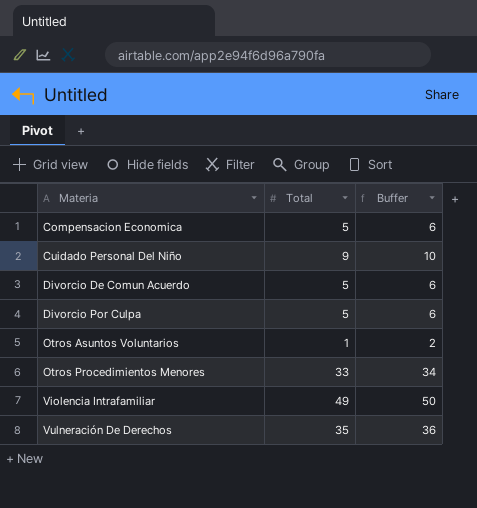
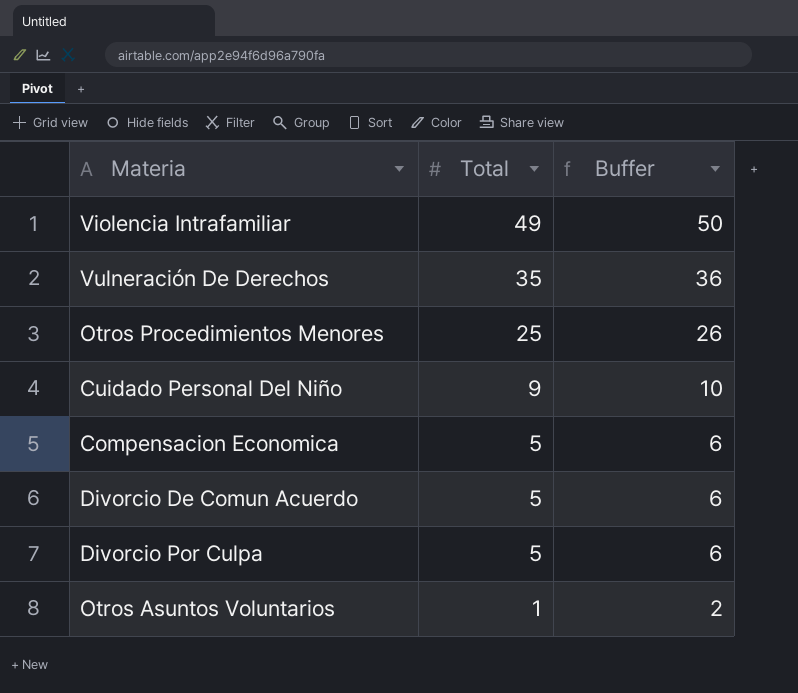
row order: Materia ascending -> Total descending
Otros Procedimientos Menores | Total: 33 -> 25
Otros Procedimientos Menores | Buffer: 34 -> 26

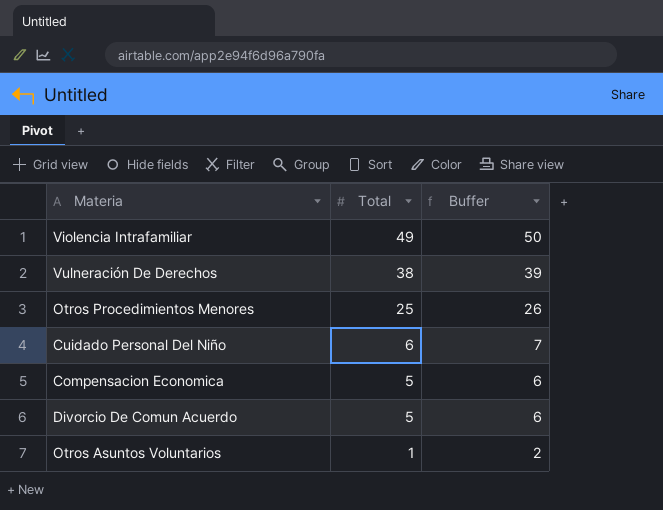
row Divorcio Por Culpa: 5 | 6 -> none
Vulneración De Derechos | Total: 35 -> 38
Vulneración De Derechos | Buffer: 36 -> 39
Cuidado Personal Del Niño | Total: 9 -> 6
Cuidado Personal Del Niño | Buffer: 10 -> 7

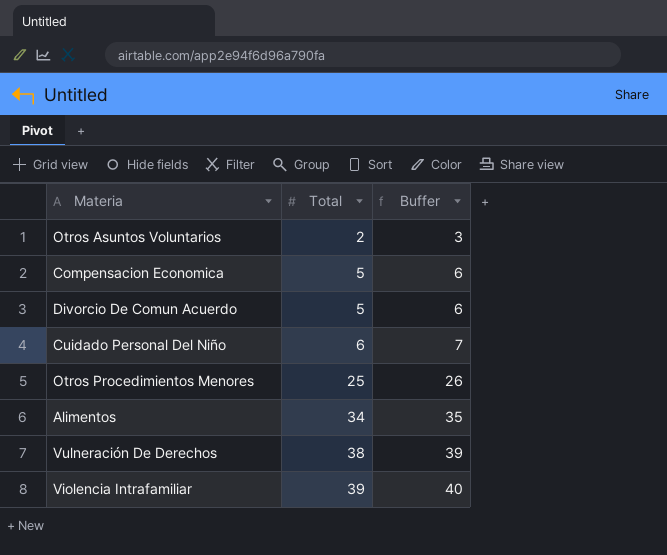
row order: Total descending -> Total ascending
Otros Asuntos Voluntarios | Total: 1 -> 2
Otros Asuntos Voluntarios | Buffer: 2 -> 3
row Alimentos: none -> 34 | 35
Violencia Intrafamiliar | Total: 49 -> 39
Violencia Intrafamiliar | Buffer: 50 -> 40

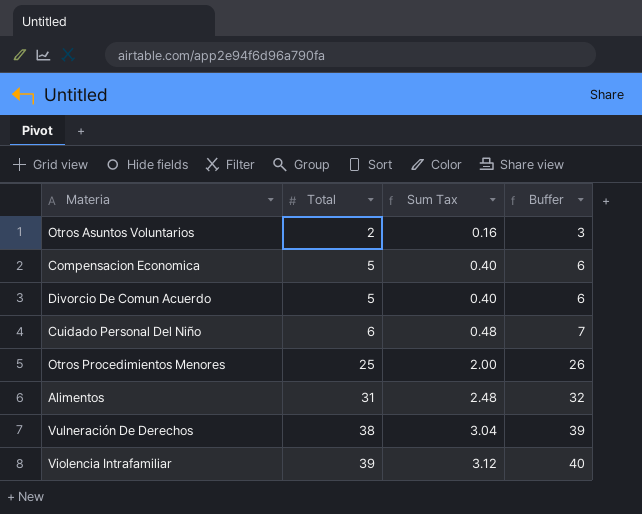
column Sum Tax | formula: none -> [Total] * 0.08
Alimentos | Total: 34 -> 31
Alimentos | Buffer: 35 -> 32

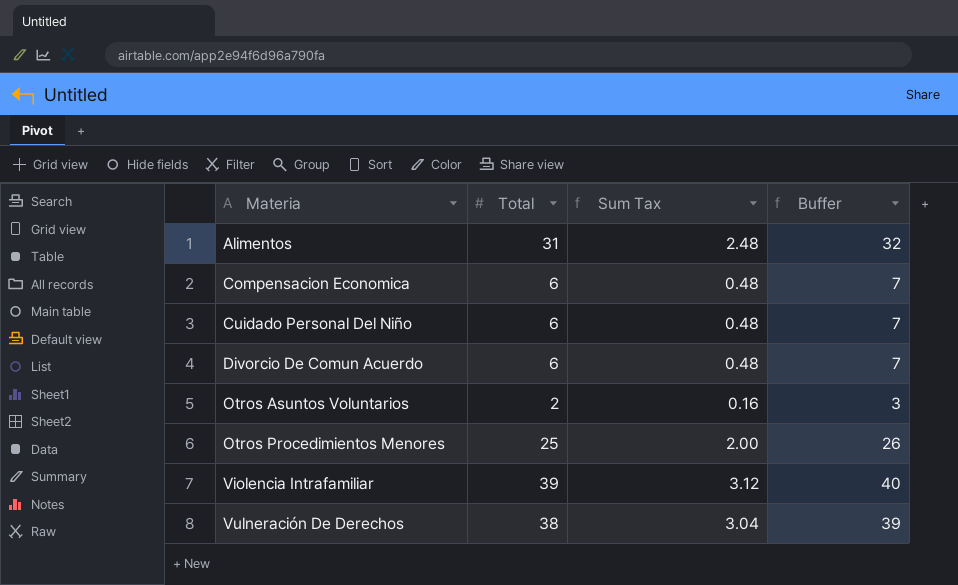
row order: Total ascending -> Materia ascending
Compensacion Economica | Total: 5 -> 6
Compensacion Economica | Sum Tax: 0.40 -> 0.48
Compensacion Economica | Buffer: 6 -> 7
Divorcio De Comun Acuerdo | Total: 5 -> 6
Divorcio De Comun Acuerdo | Sum Tax: 0.40 -> 0.48
Divorcio De Comun Acuerdo | Buffer: 6 -> 7

